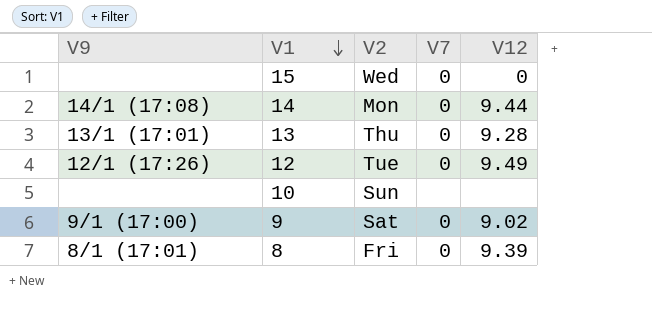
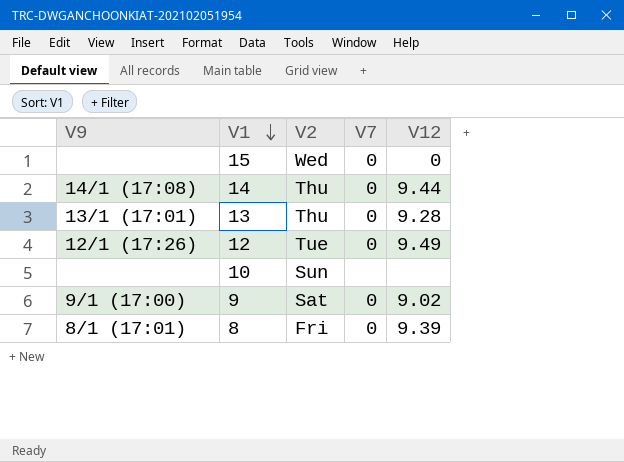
14 | V2: Mon -> Thu

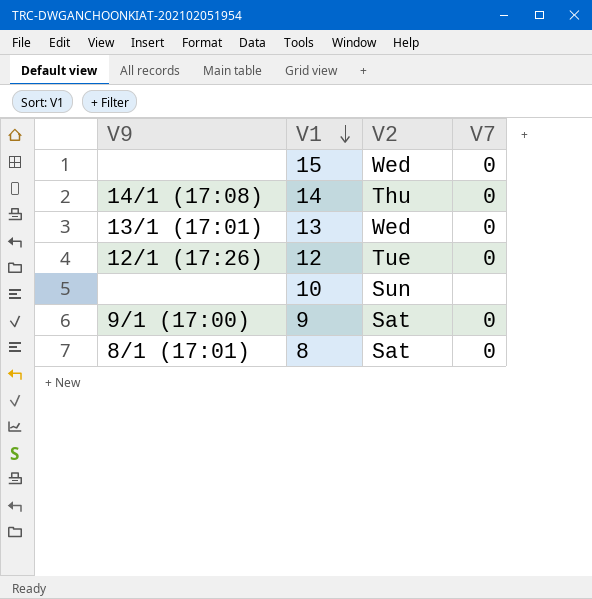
column V12 | position: 5 -> none
13 | V2: Thu -> Wed
8 | V2: Fri -> Sat

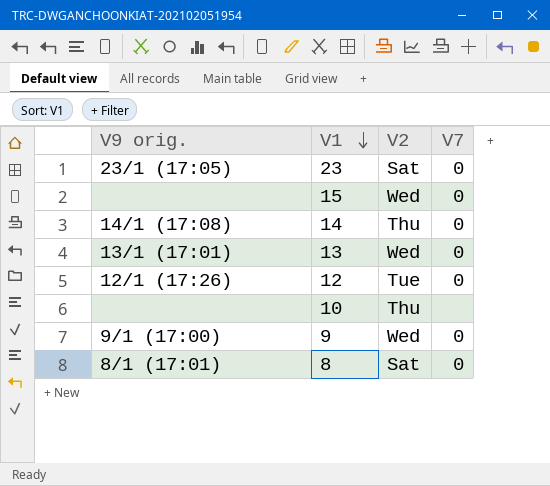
column name: V9 -> V9 orig.
row 23: none -> 23/1 (17:05) | Sat | 0
10 | V2: Sun -> Thu
9 | V2: Sat -> Wed

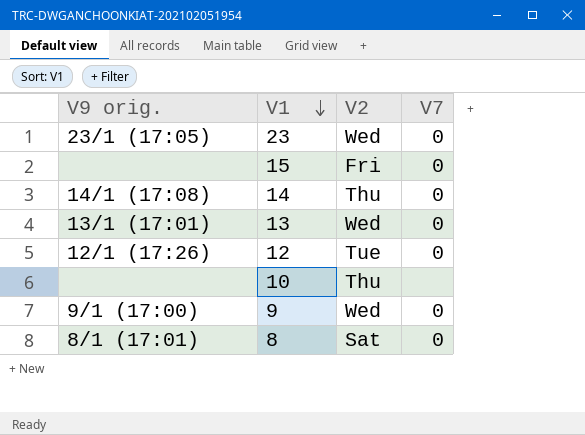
23 | V2: Sat -> Wed
15 | V2: Wed -> Fri

